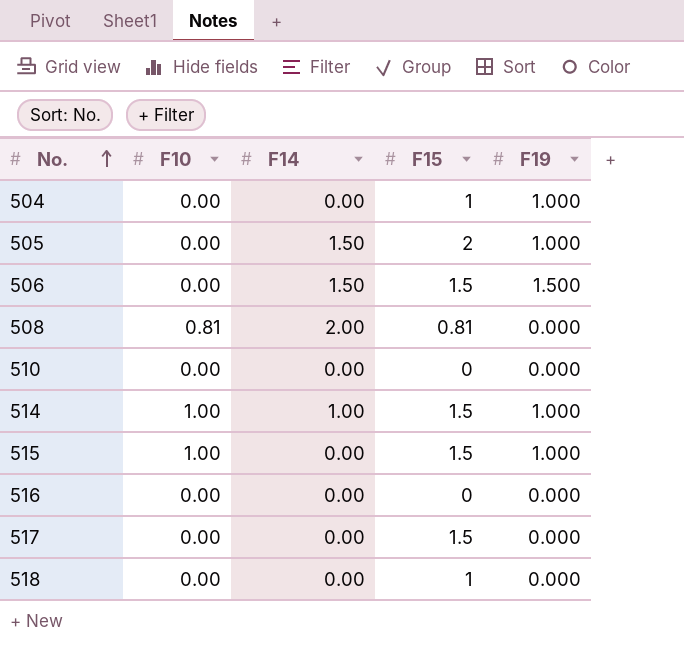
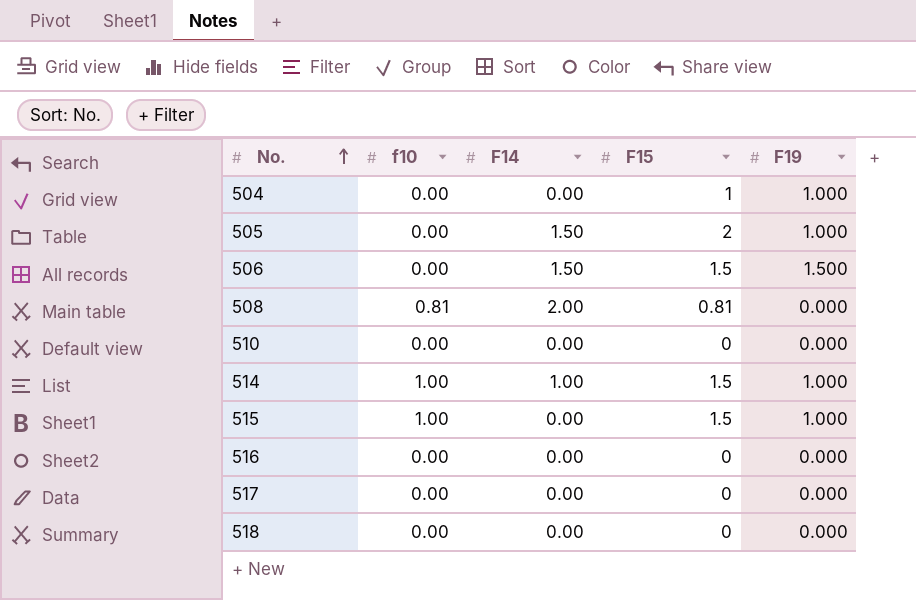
column name: F10 -> f10
517 | F15: 1.5 -> 0
518 | F15: 1 -> 0

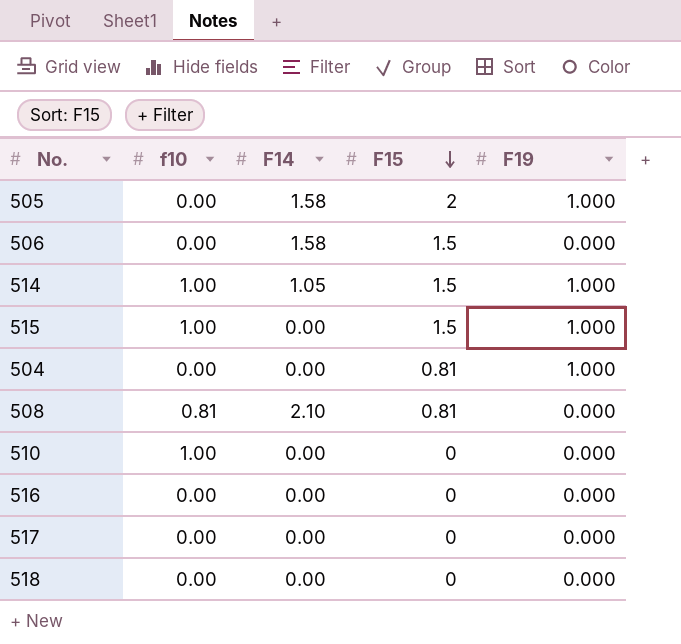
row order: No. ascending -> F15 descending
505 | F14: 1.50 -> 1.58
506 | F14: 1.50 -> 1.58
506 | F19: 1.500 -> 0.000
514 | F14: 1.00 -> 1.05
504 | F15: 1 -> 0.81
508 | F14: 2.00 -> 2.10
510 | f10: 0.00 -> 1.00

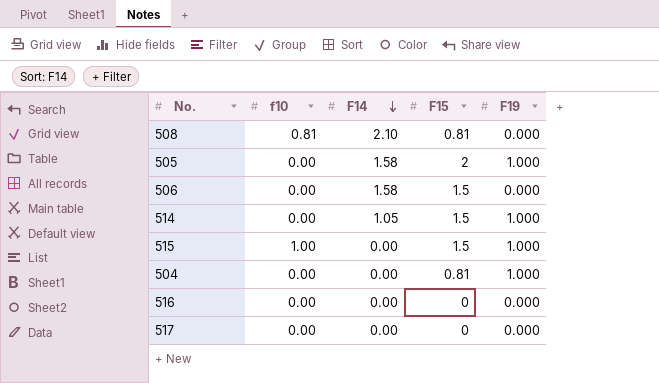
row order: F15 descending -> F14 descending
row 510: 1.00 | 0.00 | 0 | 0.000 -> none
row 518: 0.00 | 0.00 | 0 | 0.000 -> none
514 | f10: 1.00 -> 0.00

